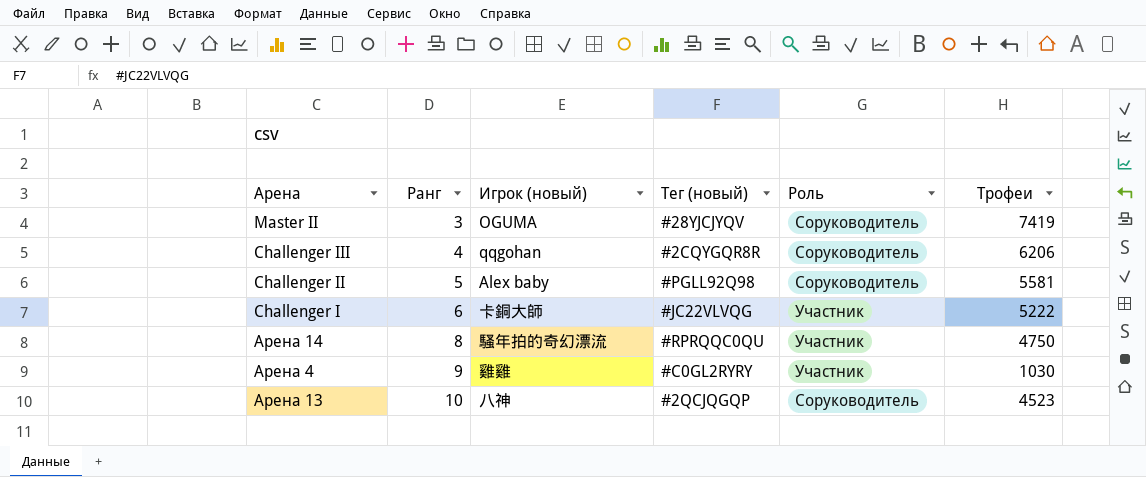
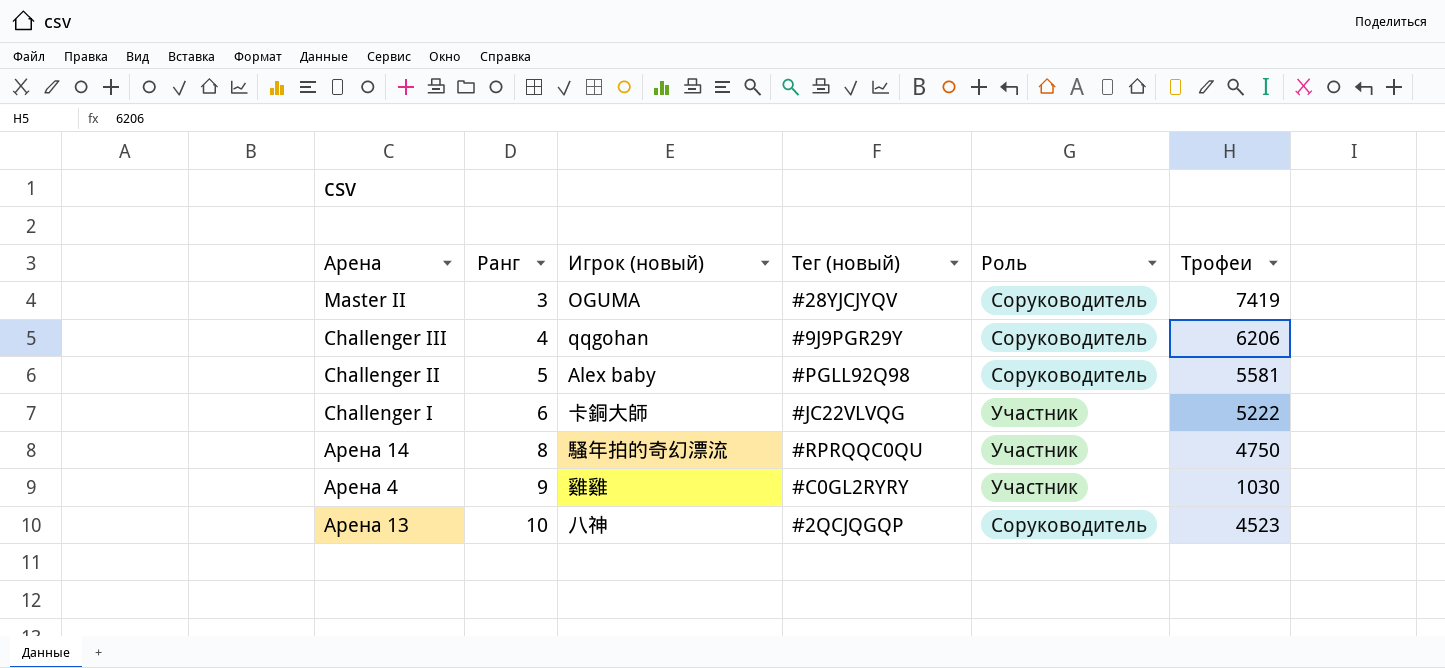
Challenger III | Тег (новый): #2CQYGQR8R -> #9J9PGR29Y

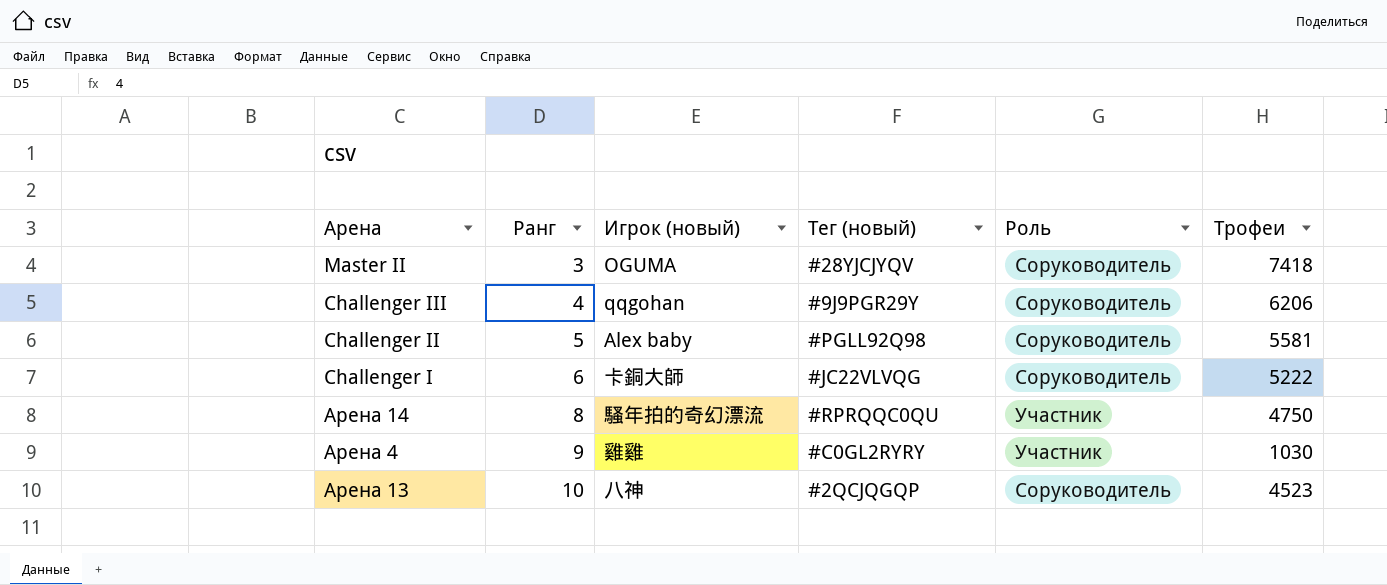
Master II | Трофеи: 7419 -> 7418
Challenger I | Роль: Участник -> Соруководитель

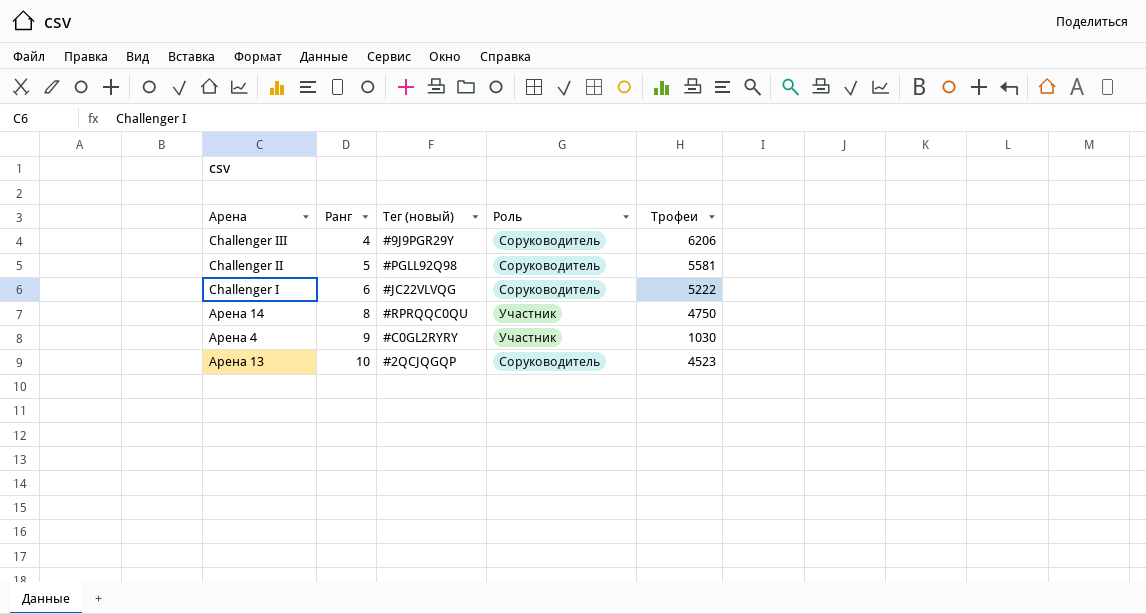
column Игрок (новый) | position: 3 -> none
row Master II: 3 | OGUMA | #28YJCJYQV | Соруководитель | 7418 -> none

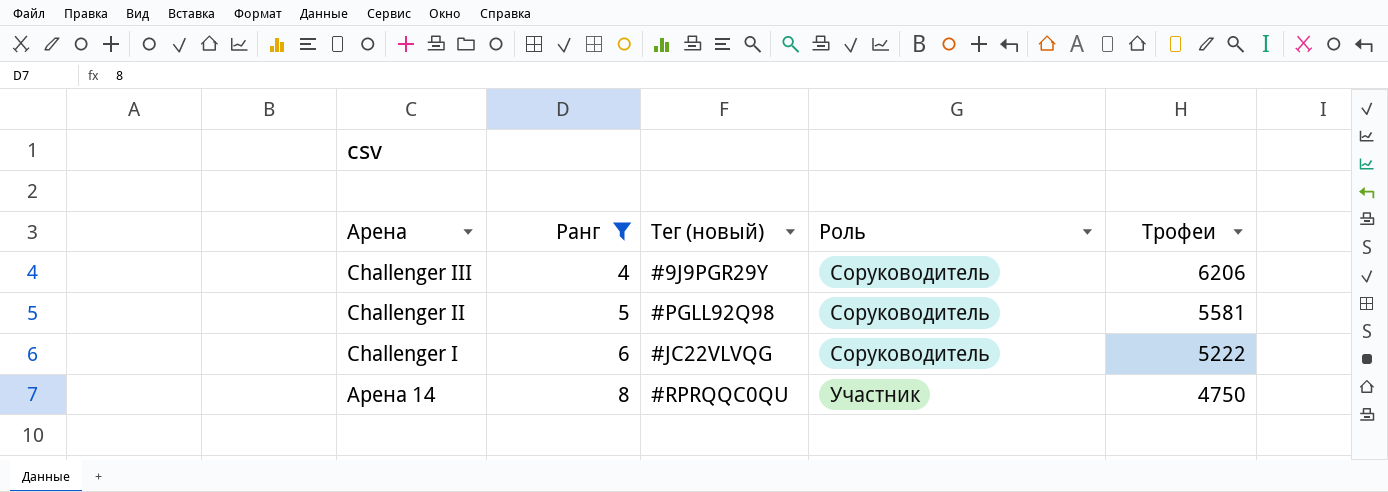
filter: none -> Ранг <= 8

